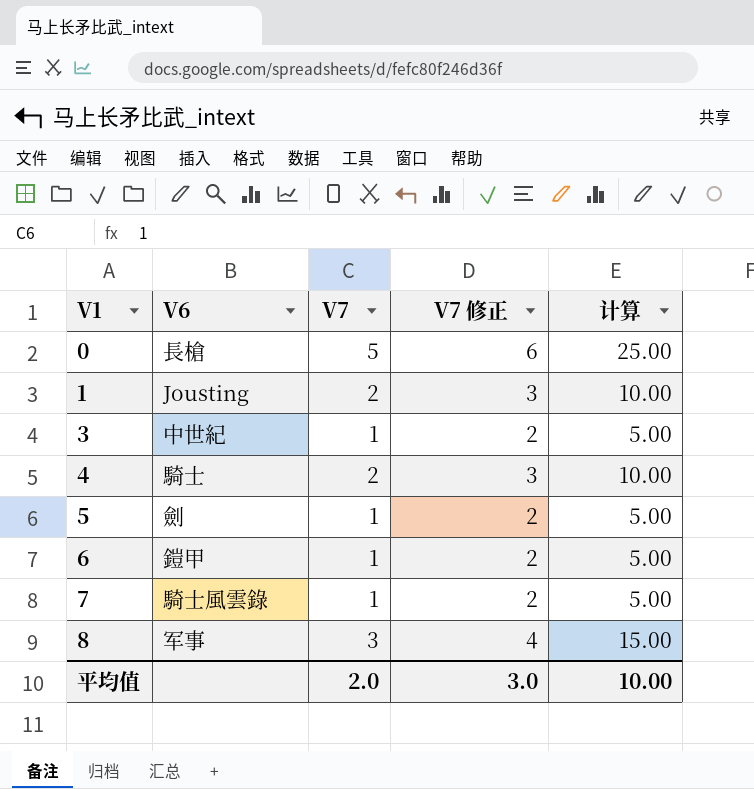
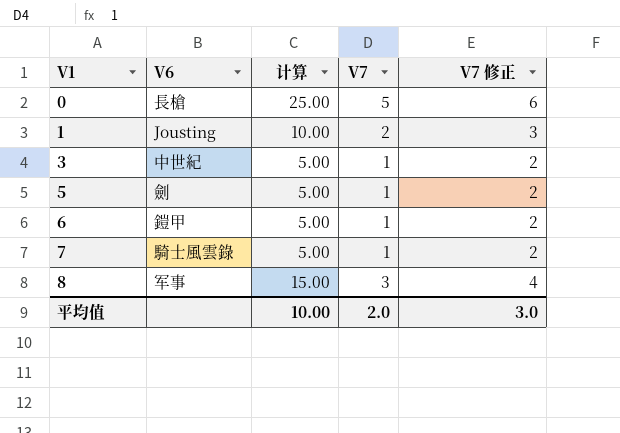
column 计算 | position: 5 -> 3
row 4: 騎士 | 2 | 3 | 10.00 -> none

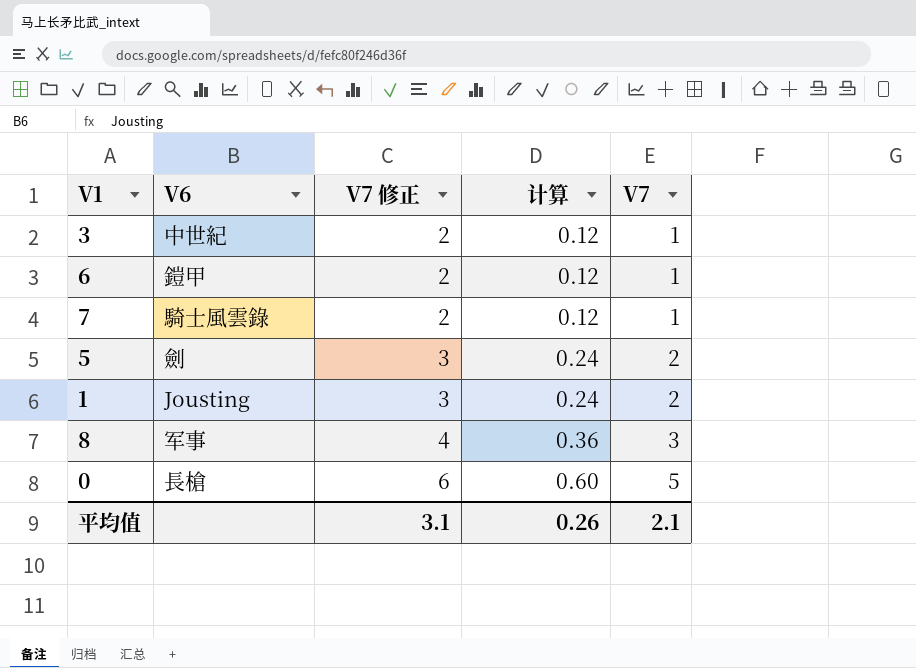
row order: V1 ascending -> V7 修正 ascending
column V7 修正 | position: 5 -> 3
column 计算 | formula: [V7] * 5 -> [V7] * 0.12
5 | V7 修正: 2 -> 3
5 | V7: 1 -> 2
平均值 | V7 修正: 3.0 -> 3.1
平均值 | 计算: 10.00 -> 0.26
平均值 | V7: 2.0 -> 2.1

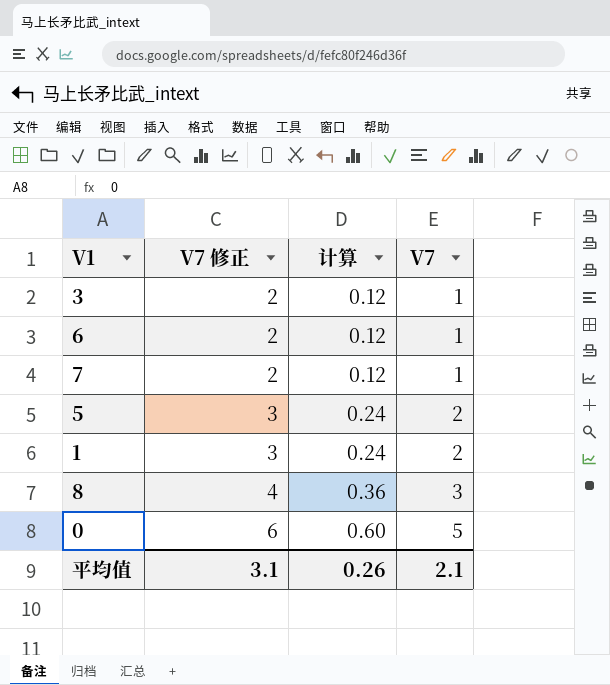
column V6 | position: 2 -> none

